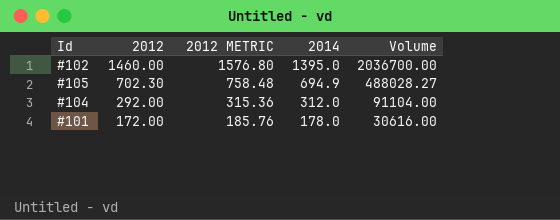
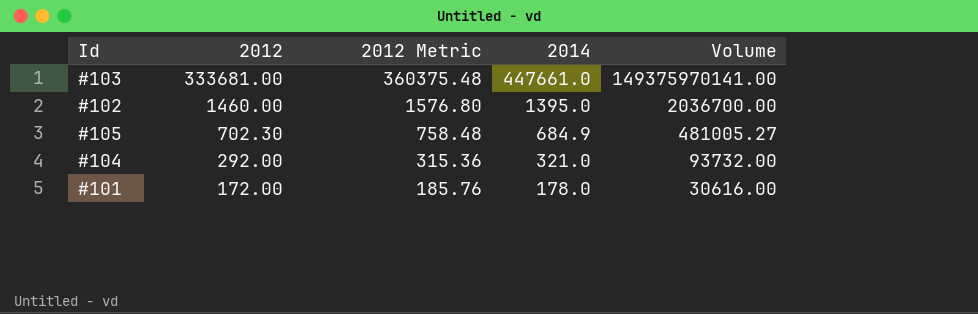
column name: 2012 METRIC -> 2012 Metric
row #103: none -> 333681.00 | 360375.48 | 447661.0 | 149375970141.00
#105 | 2014: 694.9 -> 684.9
#105 | Volume: 488028.27 -> 481005.27
#104 | 2014: 312.0 -> 321.0
#104 | Volume: 91104.00 -> 93732.00

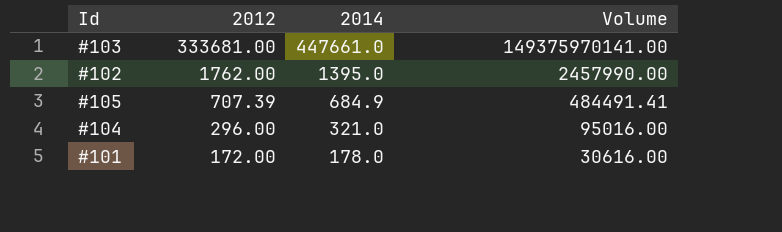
column 2012 Metric | formula: [2012] * 1.08 -> none
#102 | 2012: 1460.00 -> 1762.00
#102 | Volume: 2036700.00 -> 2457990.00
#105 | 2012: 702.30 -> 707.39
#105 | Volume: 481005.27 -> 484491.41
#104 | 2012: 292.00 -> 296.00
#104 | Volume: 93732.00 -> 95016.00

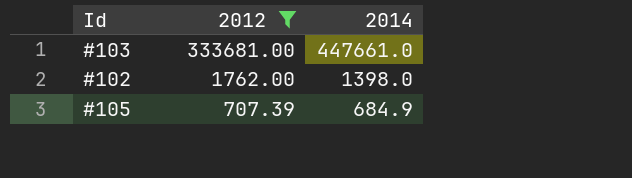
filter: none -> 2012 >= 707.39
column Volume | formula: [2012] * [2014] -> none
#102 | 2014: 1395.0 -> 1398.0

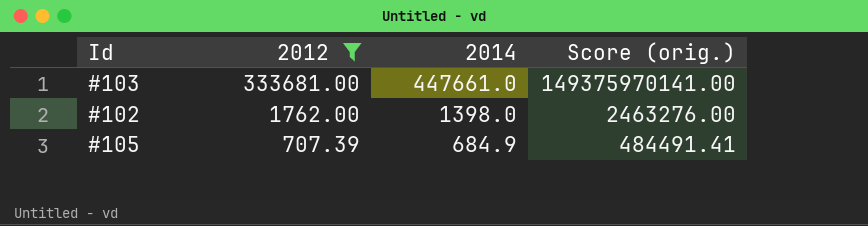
column Score (orig.) | formula: none -> [2012] * [2014]

